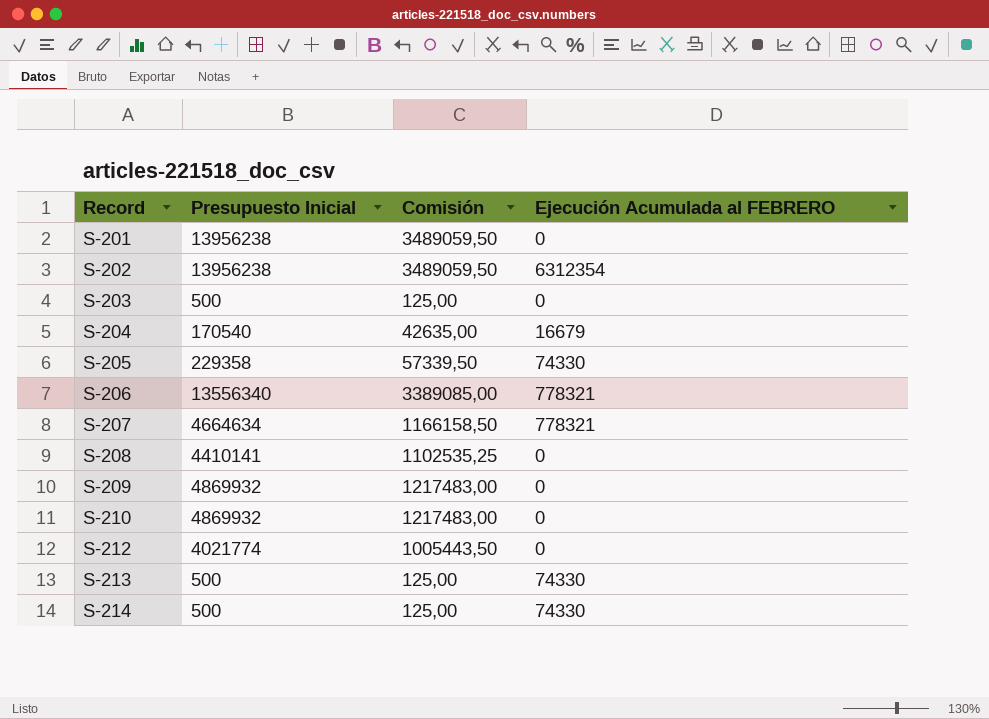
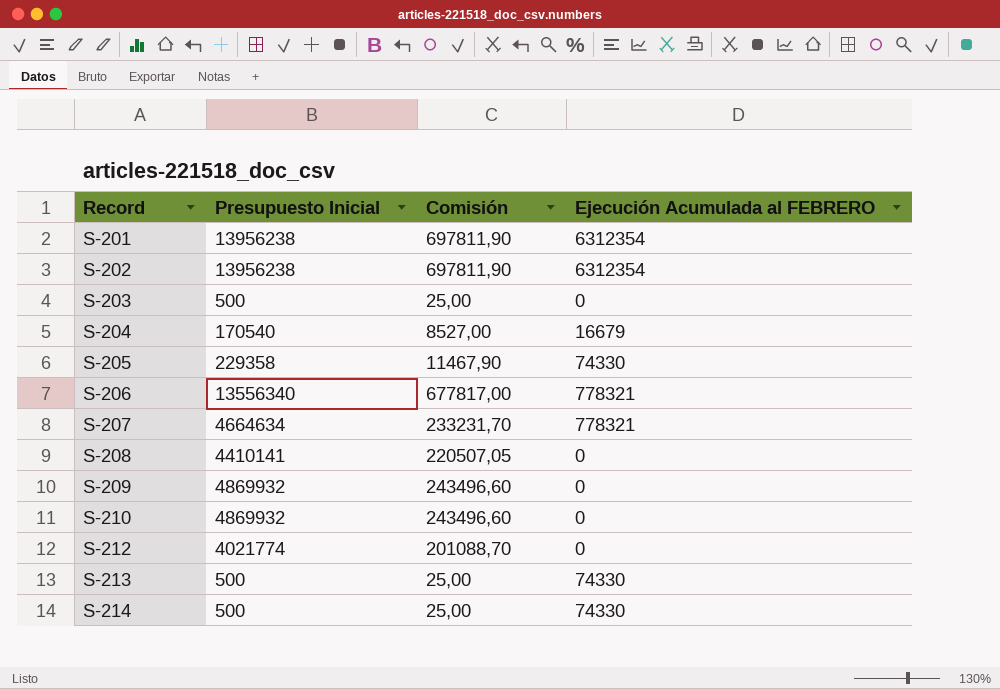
column Comisión | formula: [Presupuesto Inicial] * 0,25 -> [Presupuesto Inicial] * 0,05
S-201 | Ejecución Acumulada al FEBRERO: 0 -> 6312354

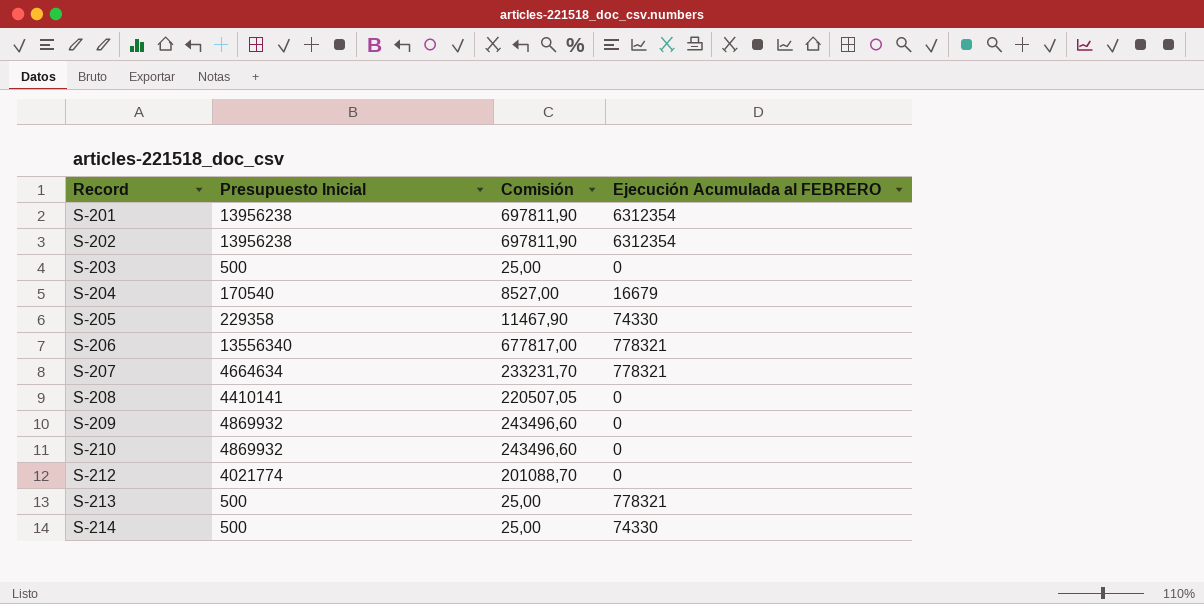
S-213 | Ejecución Acumulada al FEBRERO: 74330 -> 778321

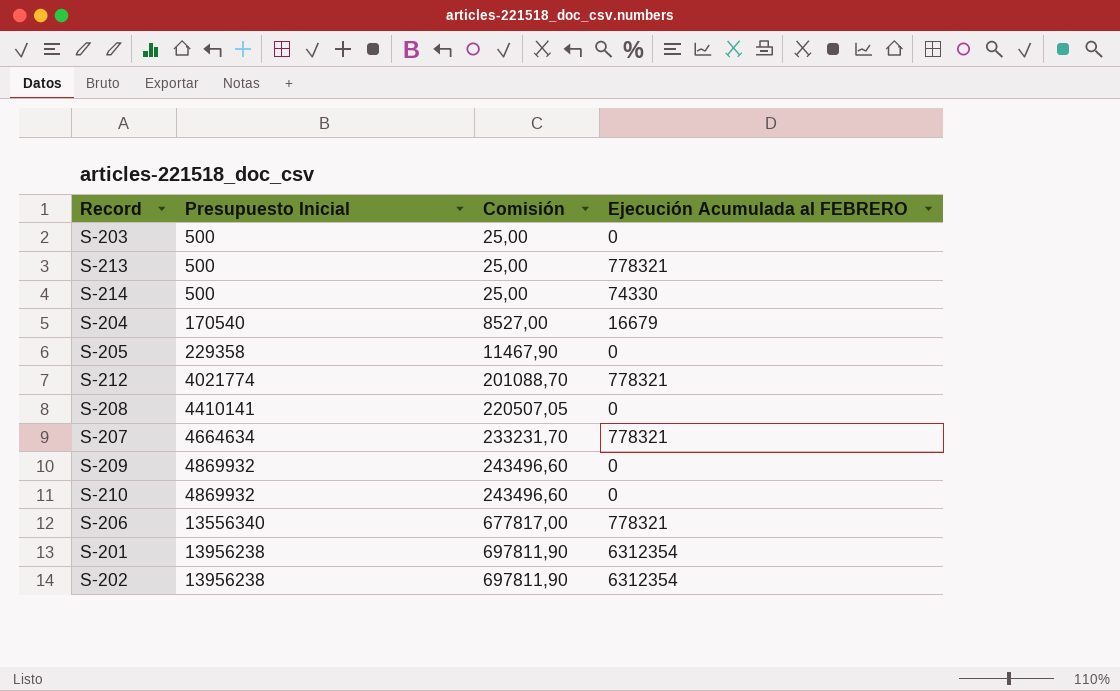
row order: Record ascending -> Presupuesto Inicial ascending
S-205 | Ejecución Acumulada al FEBRERO: 74330 -> 0
S-212 | Ejecución Acumulada al FEBRERO: 0 -> 778321

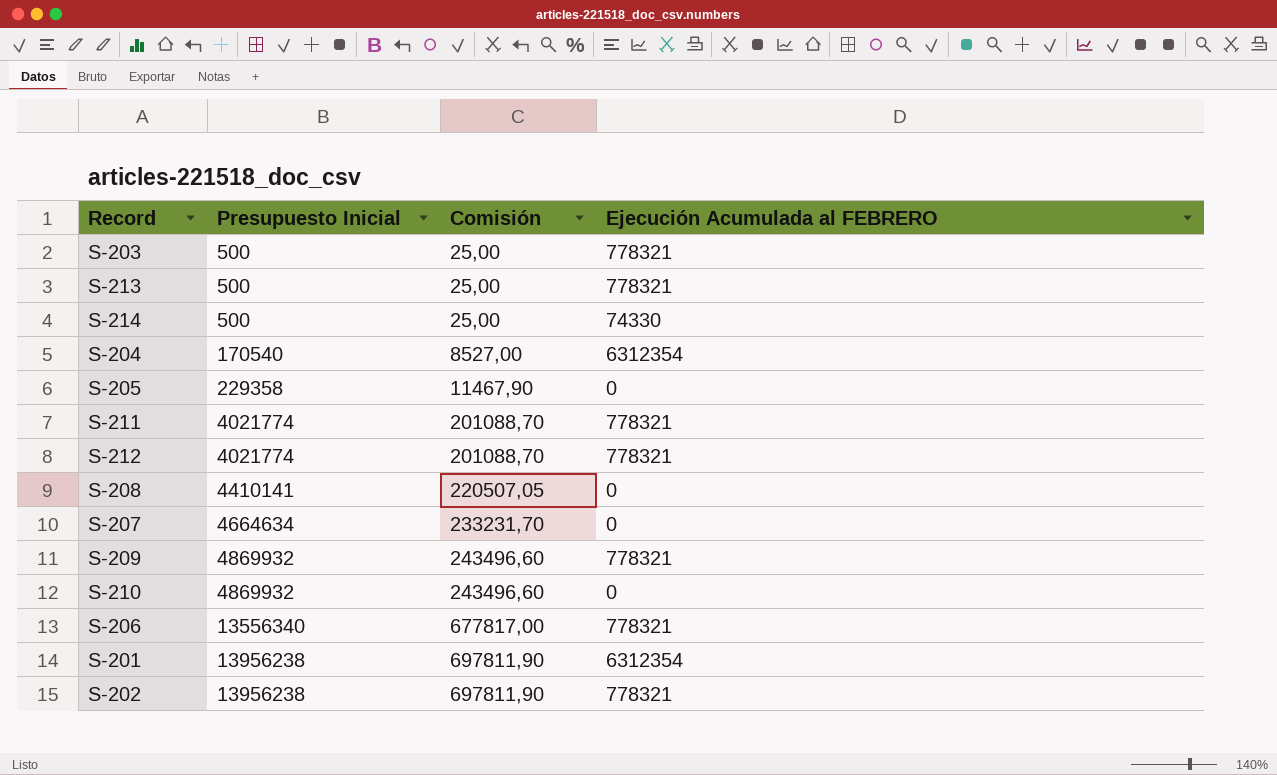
S-203 | Ejecución Acumulada al FEBRERO: 0 -> 778321
S-204 | Ejecución Acumulada al FEBRERO: 16679 -> 6312354
row S-211: none -> 4021774 | 201088,70 | 778321
S-207 | Ejecución Acumulada al FEBRERO: 778321 -> 0
S-209 | Ejecución Acumulada al FEBRERO: 0 -> 778321
S-202 | Ejecución Acumulada al FEBRERO: 6312354 -> 778321

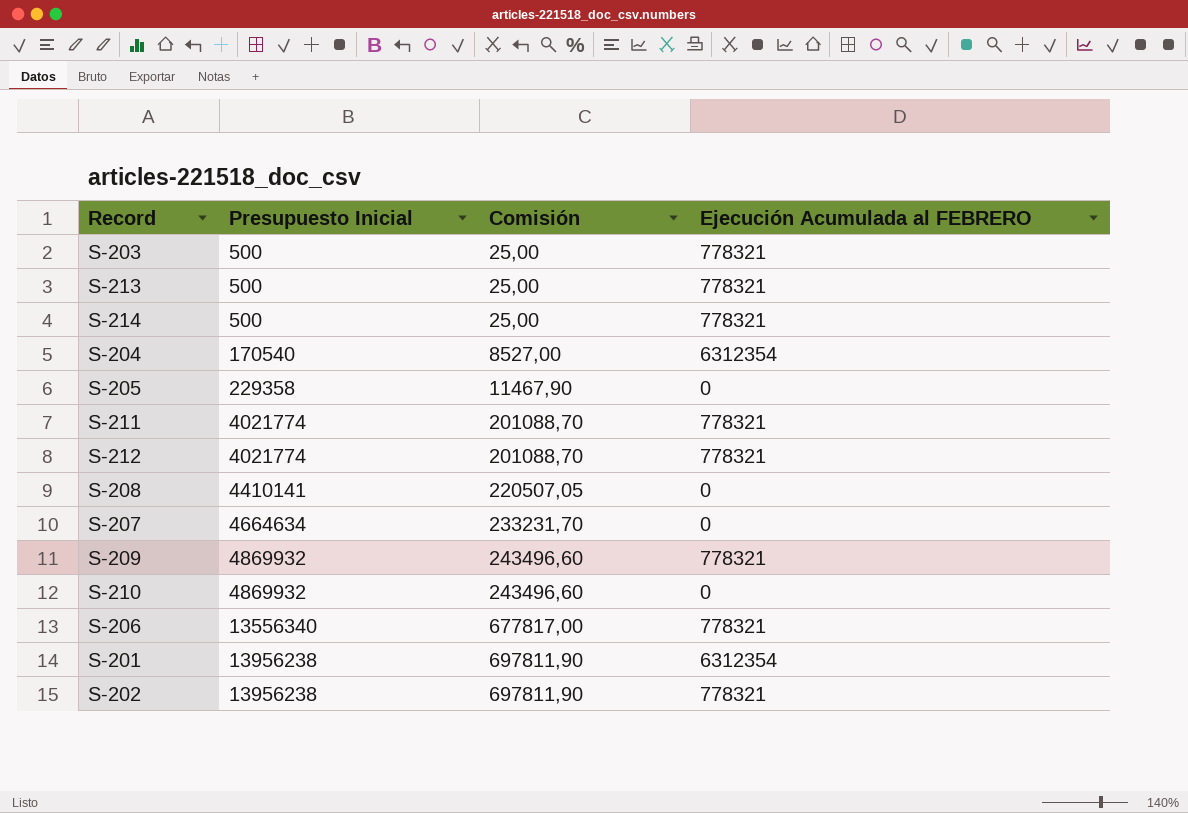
S-214 | Ejecución Acumulada al FEBRERO: 74330 -> 778321

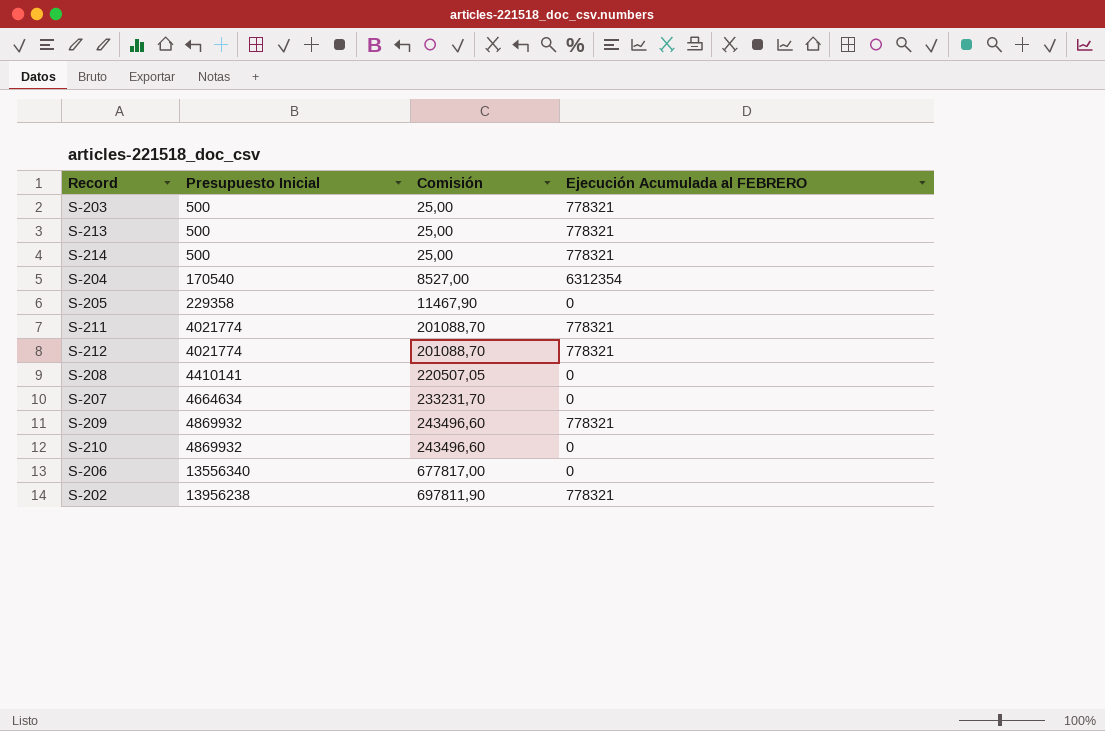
row S-201: 13956238 | 697811,90 | 6312354 -> none
S-206 | Ejecución Acumulada al FEBRERO: 778321 -> 0

